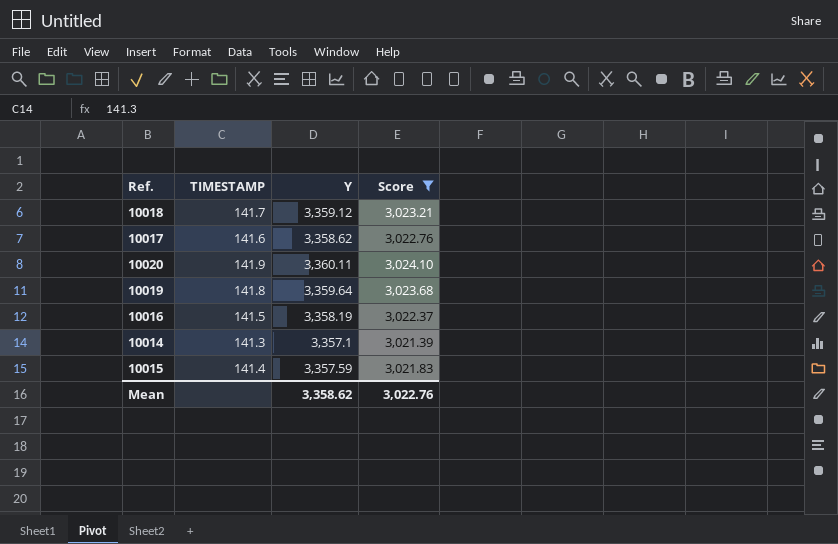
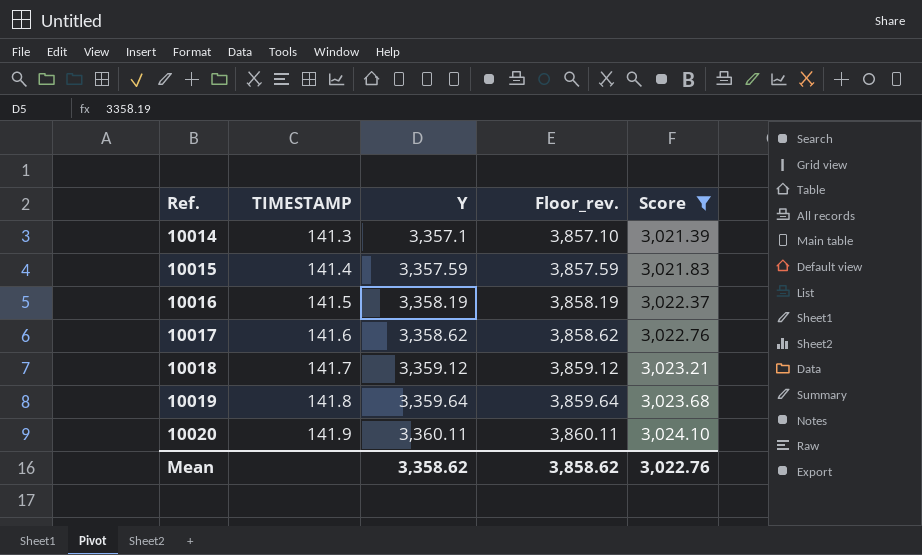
row order: none -> Ref. ascending
column Floor_rev. | formula: none -> [Y] + 500

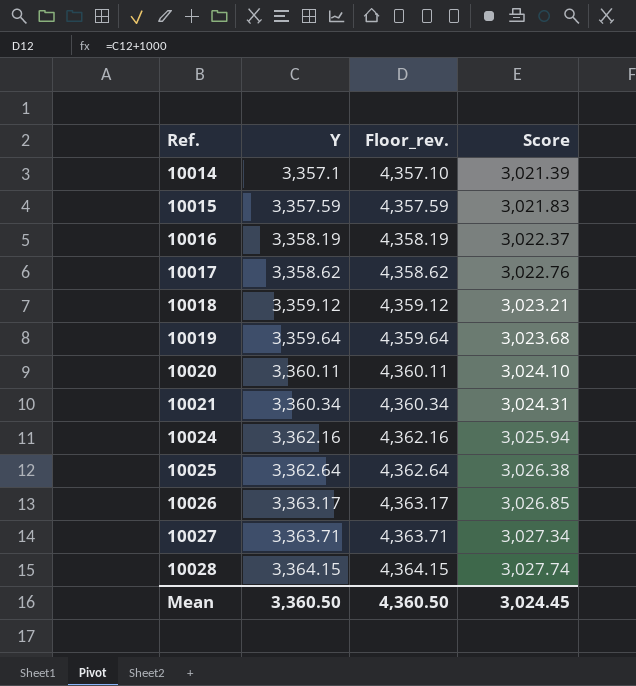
filter: Score <= 3,024.10 -> none
column TIMESTAMP | position: 2 -> none
column Floor_rev. | formula: [Y] + 500 -> [Y] + 1000
Mean | Y: 3,358.62 -> 3,360.50
Mean | Floor_rev.: 3,858.62 -> 4,360.50
Mean | Score: 3,022.76 -> 3,024.45

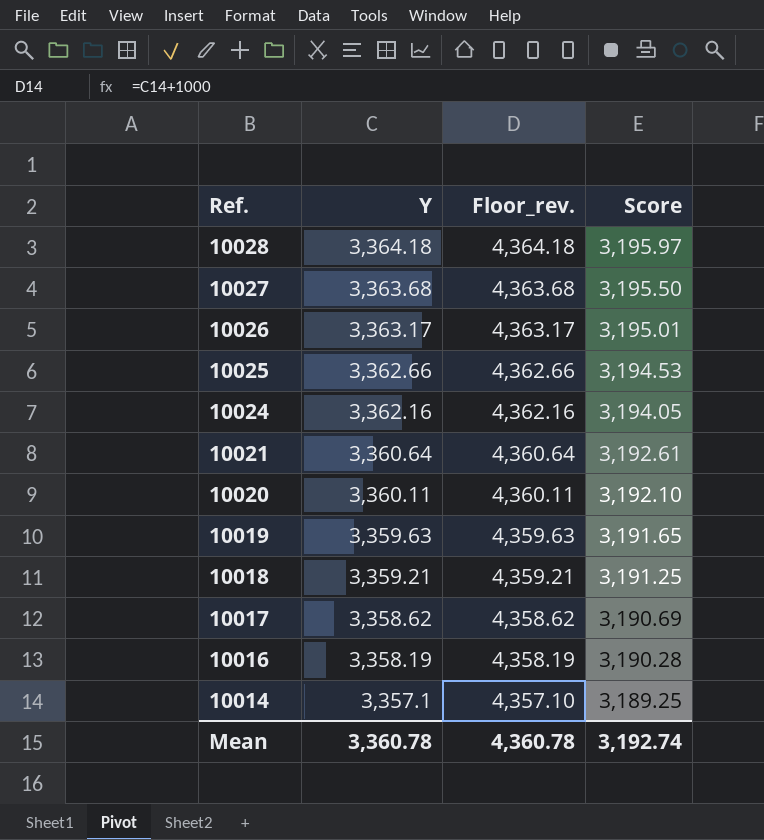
row order: Ref. ascending -> Ref. descending
column Score | formula: [Y] * 0.9 -> [Y] * 0.95
row 10015: 3,357.59 | 4,357.59 | 3,021.83 -> none
10028 | Y: 3,364.15 -> 3,364.18
10028 | Floor_rev.: 4,364.15 -> 4,364.18
10027 | Y: 3,363.71 -> 3,363.68
10027 | Floor_rev.: 4,363.71 -> 4,363.68
10025 | Y: 3,362.64 -> 3,362.66
10025 | Floor_rev.: 4,362.64 -> 4,362.66
10021 | Y: 3,360.34 -> 3,360.64
10021 | Floor_rev.: 4,360.34 -> 4,360.64
10019 | Y: 3,359.64 -> 3,359.63
10019 | Floor_rev.: 4,359.64 -> 4,359.63
10018 | Y: 3,359.12 -> 3,359.21
10018 | Floor_rev.: 4,359.12 -> 4,359.21
Mean | Y: 3,360.50 -> 3,360.78
Mean | Floor_rev.: 4,360.50 -> 4,360.78
Mean | Score: 3,024.45 -> 3,192.74

